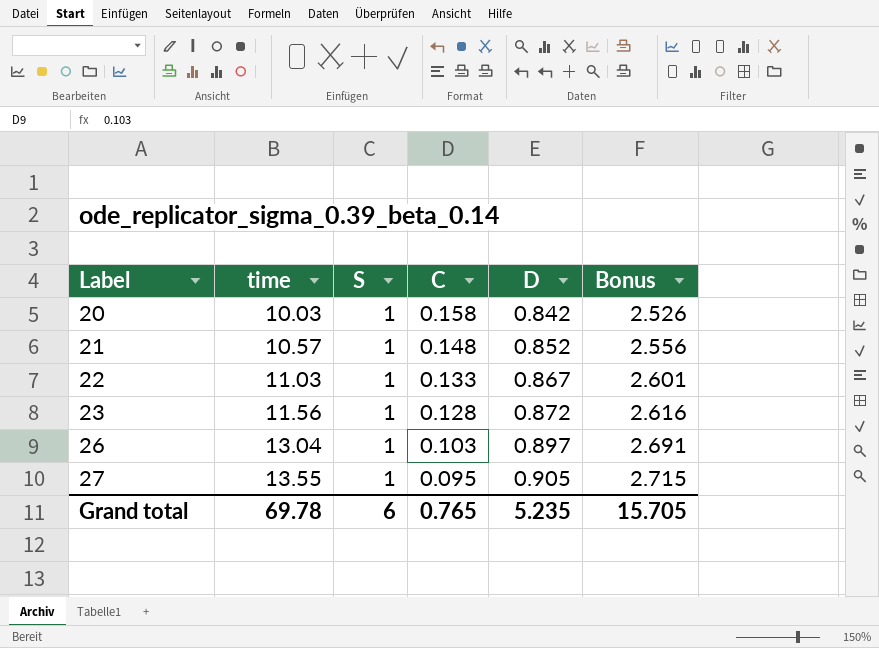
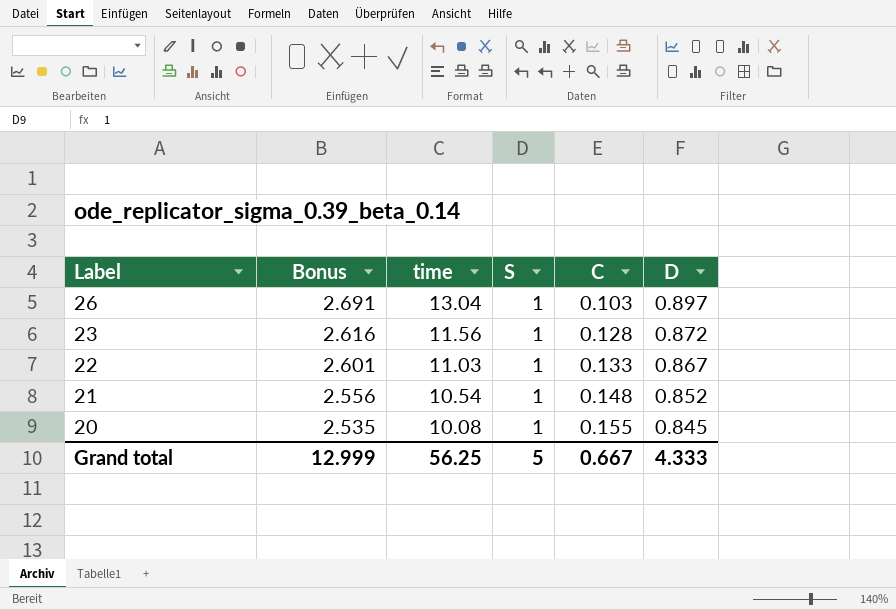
row order: Label ascending -> Label descending
column Bonus | position: 6 -> 2
row 27: 13.55 | 1 | 0.095 | 0.905 | 2.715 -> none
21 | time: 10.57 -> 10.54
20 | Bonus: 2.526 -> 2.535
20 | time: 10.03 -> 10.08
20 | C: 0.158 -> 0.155
20 | D: 0.842 -> 0.845
Grand total | Bonus: 15.705 -> 12.999
Grand total | time: 69.78 -> 56.25
Grand total | S: 6 -> 5
Grand total | C: 0.765 -> 0.667
Grand total | D: 5.235 -> 4.333

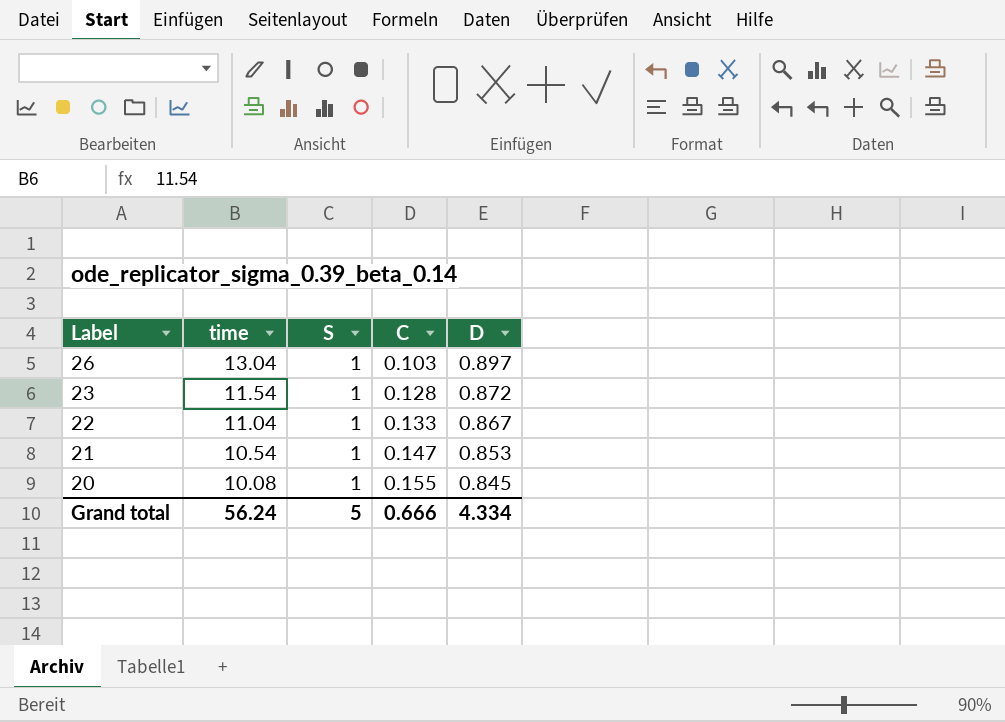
column Bonus | formula: [D] * 3 -> none
23 | time: 11.56 -> 11.54
22 | time: 11.03 -> 11.04
21 | C: 0.148 -> 0.147
21 | D: 0.852 -> 0.853
Grand total | time: 56.25 -> 56.24
Grand total | C: 0.667 -> 0.666
Grand total | D: 4.333 -> 4.334

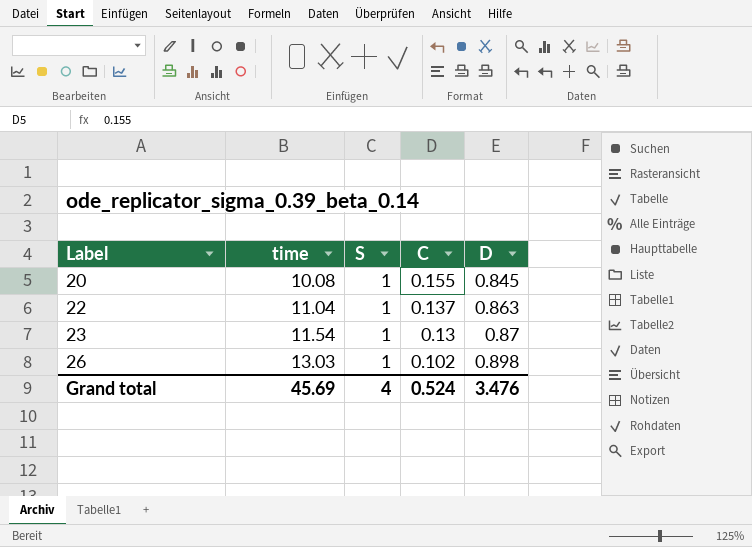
row order: Label descending -> Label ascending
row 21: 10.54 | 1 | 0.147 | 0.853 -> none
22 | C: 0.133 -> 0.137
22 | D: 0.867 -> 0.863
23 | C: 0.128 -> 0.13
23 | D: 0.872 -> 0.87
26 | time: 13.04 -> 13.03
26 | C: 0.103 -> 0.102
26 | D: 0.897 -> 0.898
Grand total | time: 56.24 -> 45.69
Grand total | S: 5 -> 4
Grand total | C: 0.666 -> 0.524
Grand total | D: 4.334 -> 3.476

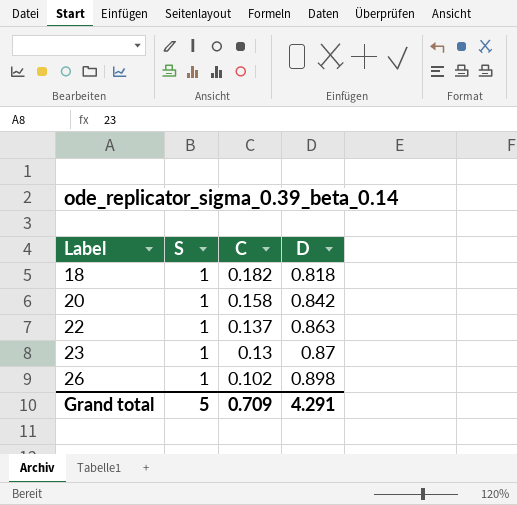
column time | position: 2 -> none
row 18: none -> 1 | 0.182 | 0.818
20 | C: 0.155 -> 0.158
20 | D: 0.845 -> 0.842
Grand total | S: 4 -> 5
Grand total | C: 0.524 -> 0.709
Grand total | D: 3.476 -> 4.291

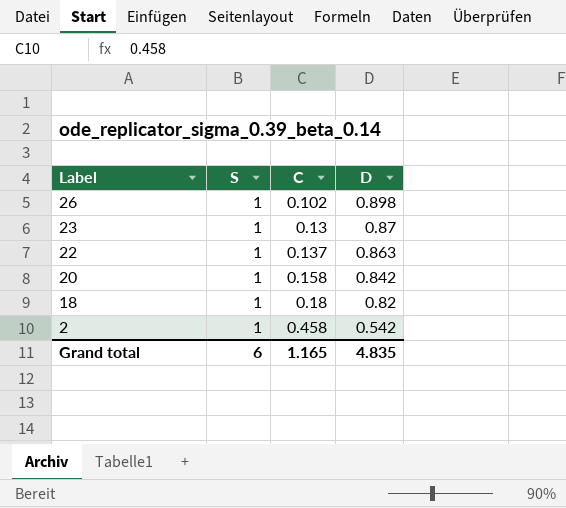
row order: Label ascending -> Label descending
18 | C: 0.182 -> 0.18
18 | D: 0.818 -> 0.82
row 2: none -> 1 | 0.458 | 0.542
Grand total | S: 5 -> 6
Grand total | C: 0.709 -> 1.165
Grand total | D: 4.291 -> 4.835

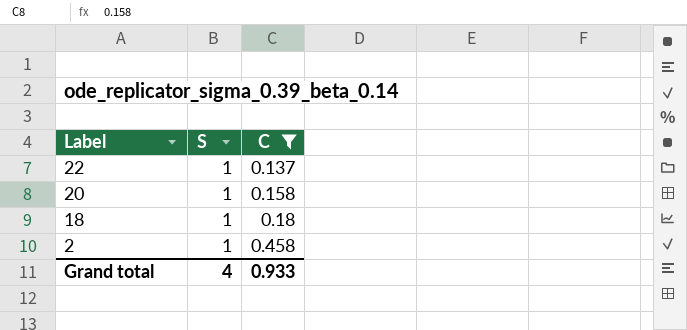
filter: none -> C >= 0.137
column D | formula: [S] - [C] -> none
Grand total | S: 6 -> 4
Grand total | C: 1.165 -> 0.933

